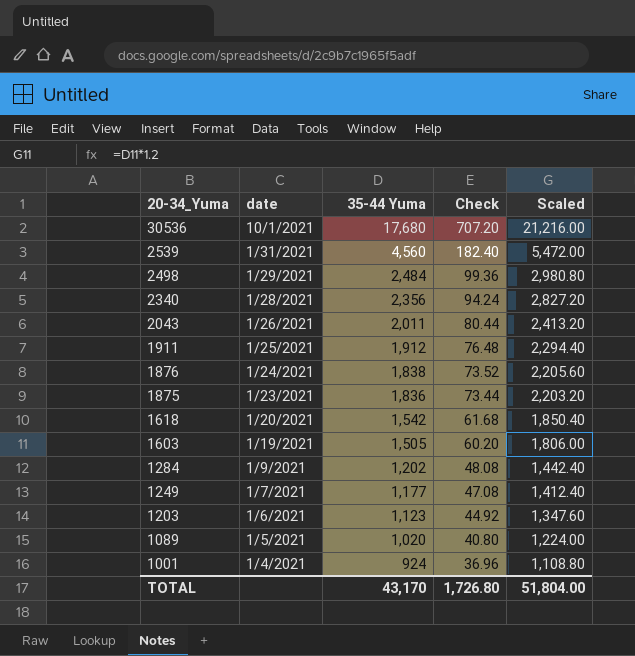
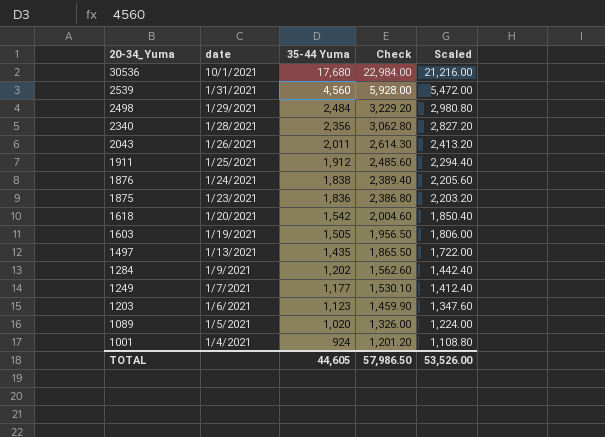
column Check | formula: [35-44 Yuma] * 0.04 -> [35-44 Yuma] * 1.3
row 1497: none -> 1/13/2021 | 1,435 | 1,865.50 | 1,722.00
TOTAL | 35-44 Yuma: 43,170 -> 44,605
TOTAL | Check: 1,726.80 -> 57,986.50
TOTAL | Scaled: 51,804.00 -> 53,526.00

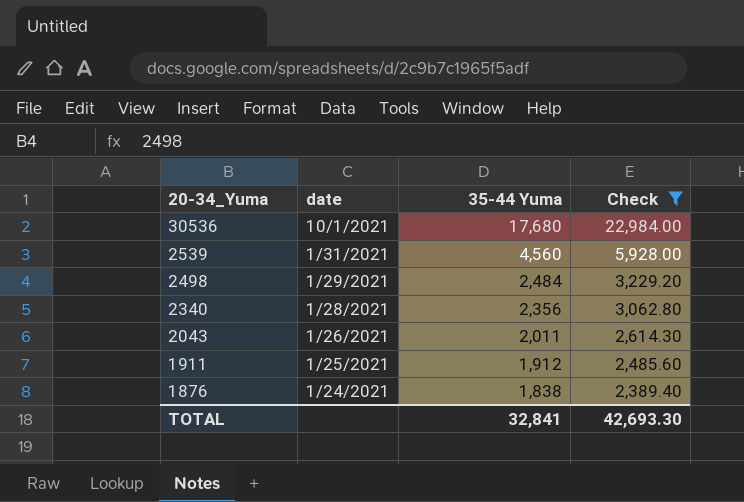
filter: none -> Check >= 2,389.40
column Scaled | formula: [35-44 Yuma] * 1.2 -> none
TOTAL | 35-44 Yuma: 44,605 -> 32,841
TOTAL | Check: 57,986.50 -> 42,693.30

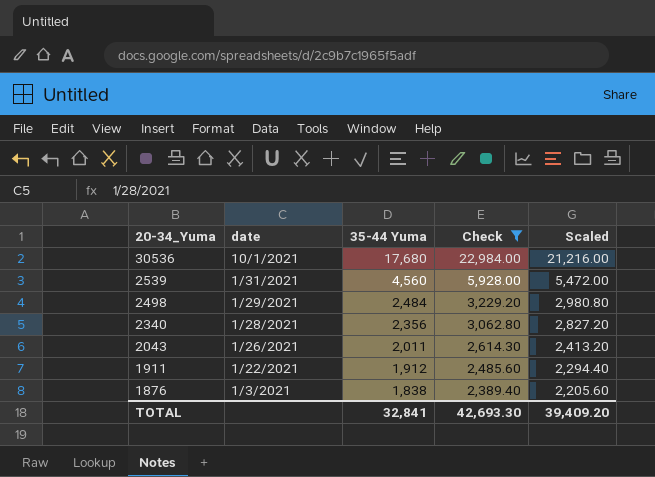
column Scaled | formula: none -> [35-44 Yuma] * 1.2
1911 | date: 1/25/2021 -> 1/22/2021
1876 | date: 1/24/2021 -> 1/3/2021

